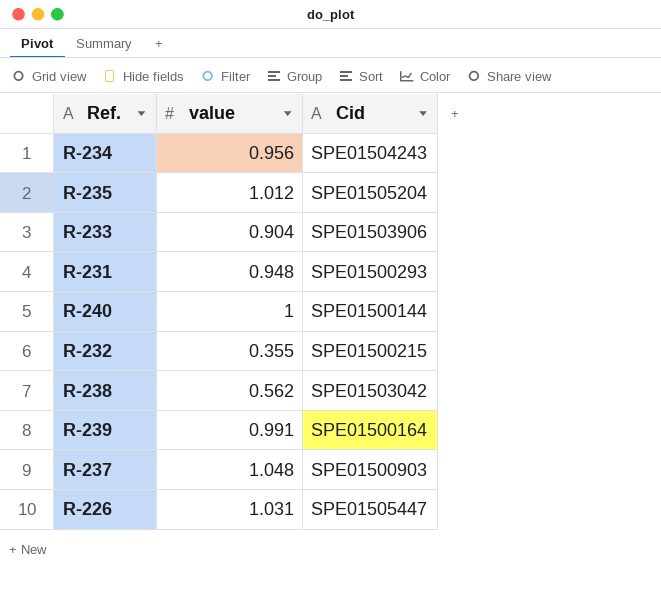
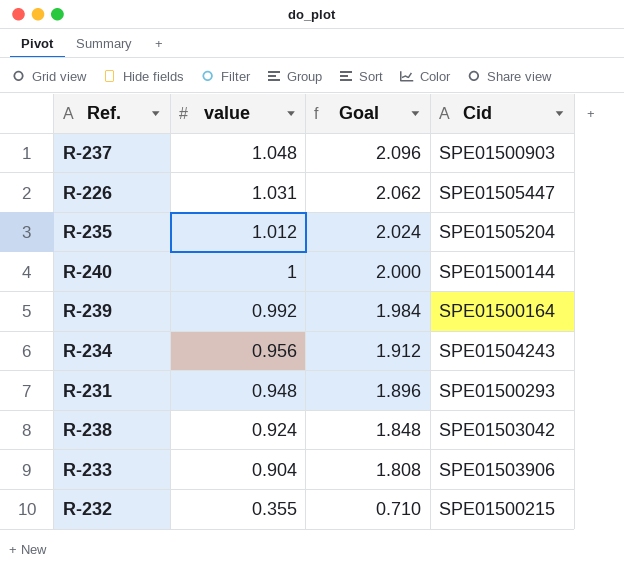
row order: none -> value descending
column Goal | formula: none -> [value] * 2
R-239 | value: 0.991 -> 0.992
R-238 | value: 0.562 -> 0.924

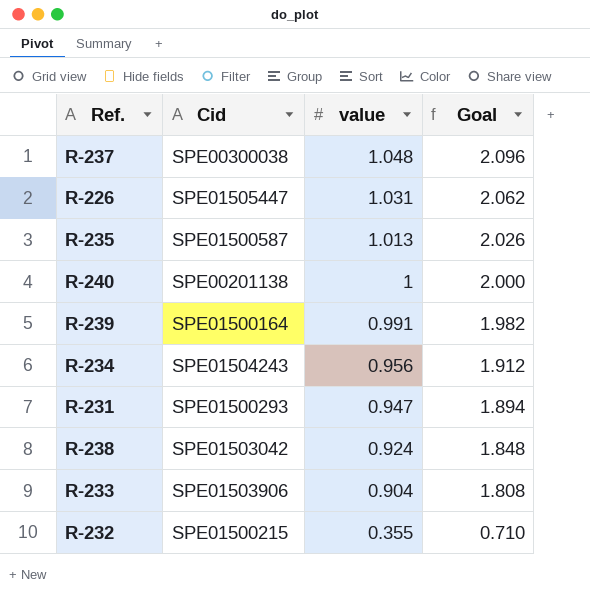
column Cid | position: 4 -> 2
R-237 | Cid: SPE01500903 -> SPE00300038
R-235 | Cid: SPE01505204 -> SPE01500587
R-235 | value: 1.012 -> 1.013
R-235 | Goal: 2.024 -> 2.026
R-240 | Cid: SPE01500144 -> SPE00201138
R-239 | value: 0.992 -> 0.991
R-239 | Goal: 1.984 -> 1.982
R-231 | value: 0.948 -> 0.947
R-231 | Goal: 1.896 -> 1.894

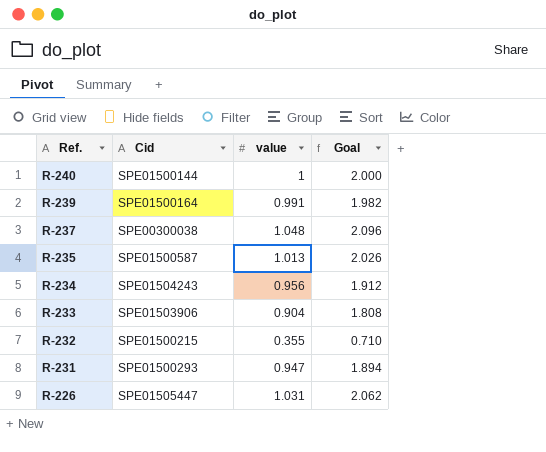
row order: value descending -> Ref. descending
row R-238: SPE01503042 | 0.924 | 1.848 -> none
R-240 | Cid: SPE00201138 -> SPE01500144

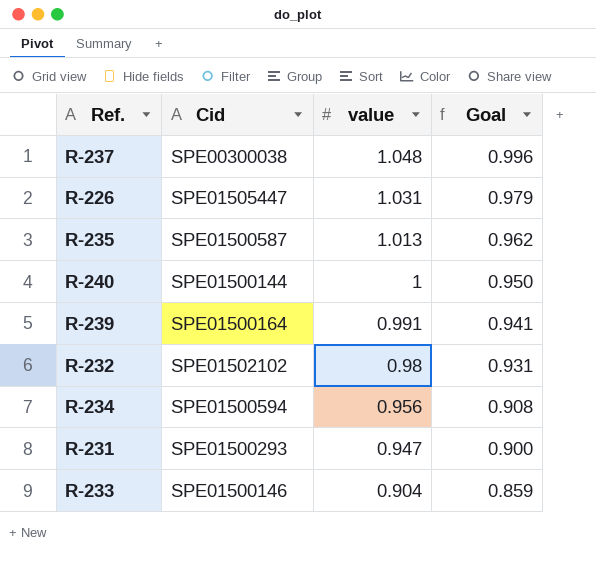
row order: Ref. descending -> value descending
column Goal | formula: [value] * 2 -> [value] * 0.95
R-232 | Cid: SPE01500215 -> SPE01502102
R-232 | value: 0.355 -> 0.98
R-234 | Cid: SPE01504243 -> SPE01500594
R-233 | Cid: SPE01503906 -> SPE01500146

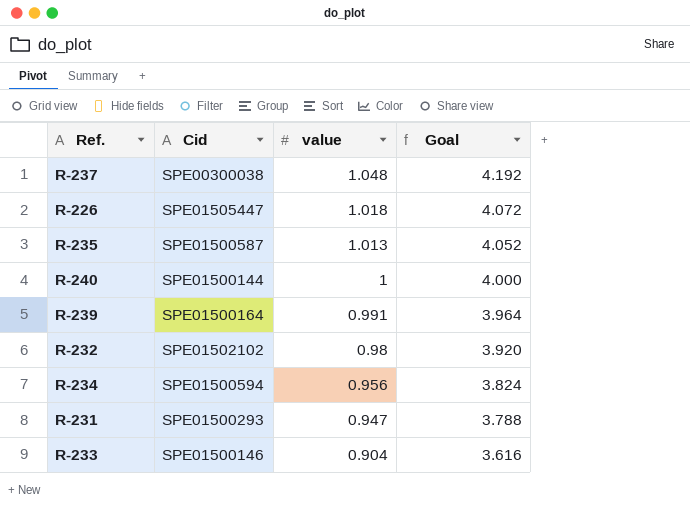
column Goal | formula: [value] * 0.95 -> [value] * 4
R-226 | value: 1.031 -> 1.018

